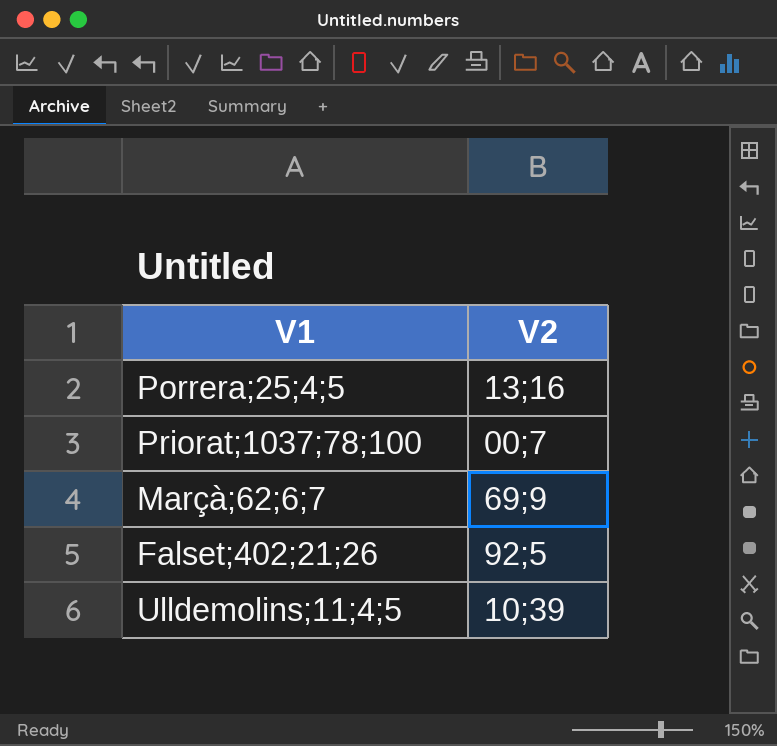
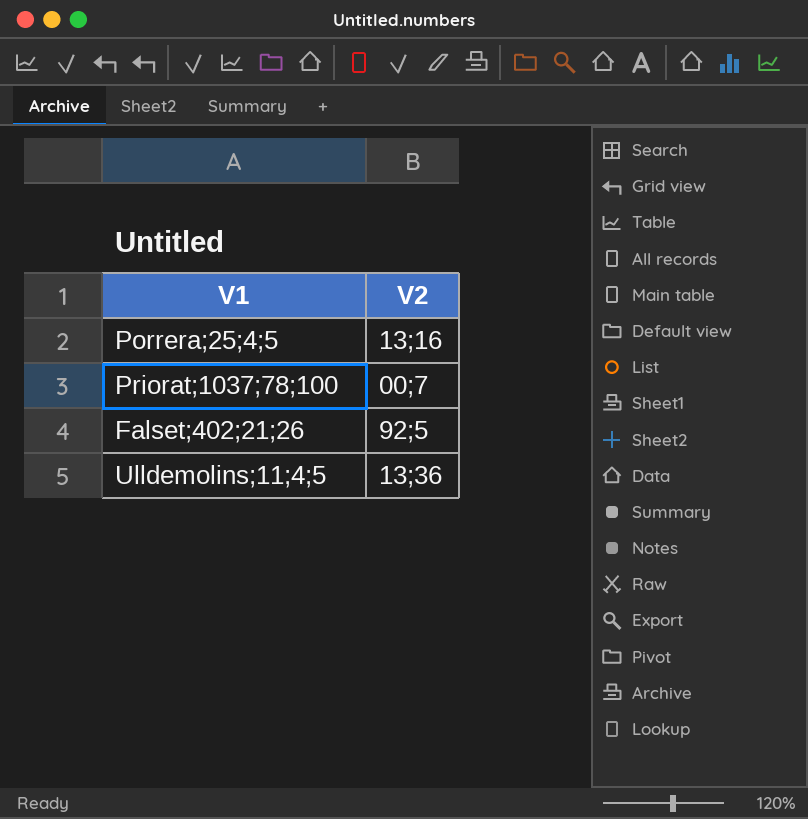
row Marçà;62;6;7: 69;9 -> none
Ulldemolins;11;4;5 | V2: 10;39 -> 13;36

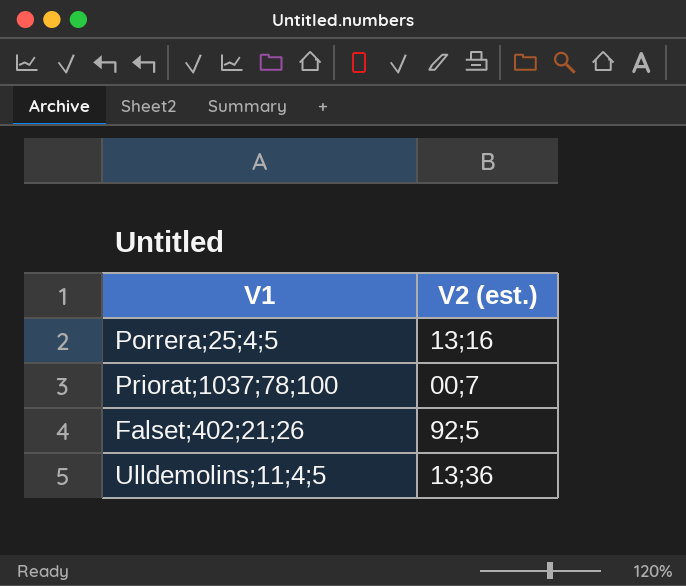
column name: V2 -> V2 (est.)

